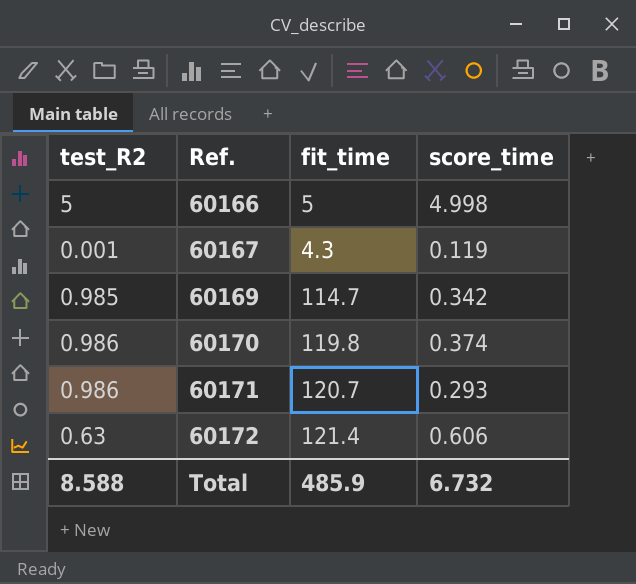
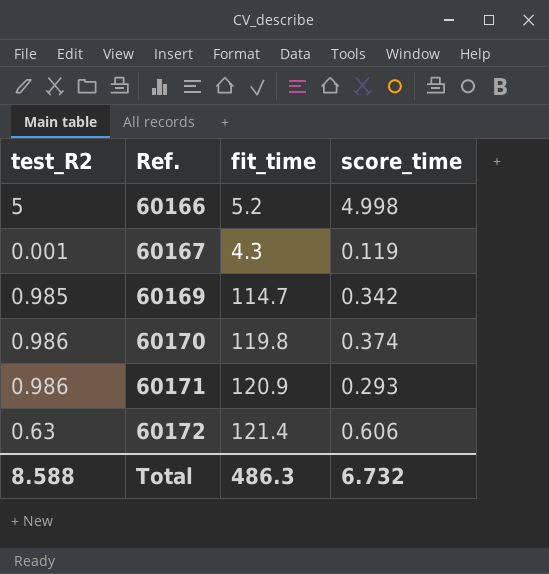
60166 | fit_time: 5 -> 5.2
60171 | fit_time: 120.7 -> 120.9
Total | fit_time: 485.9 -> 486.3

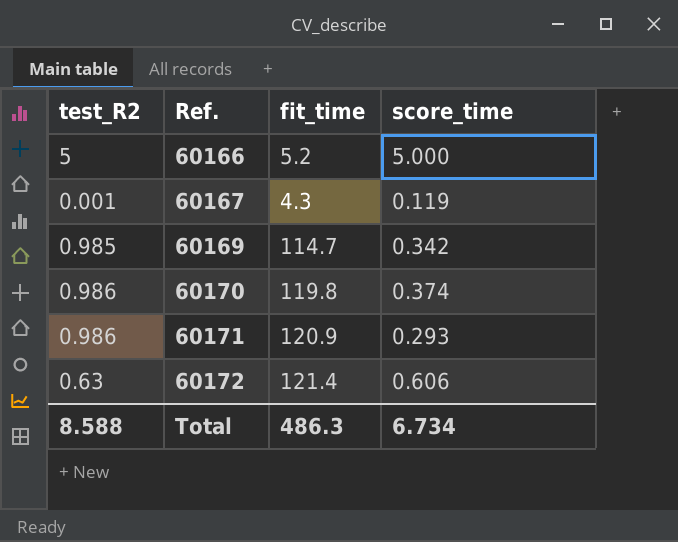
60166 | score_time: 4.998 -> 5.000
Total | score_time: 6.732 -> 6.734

